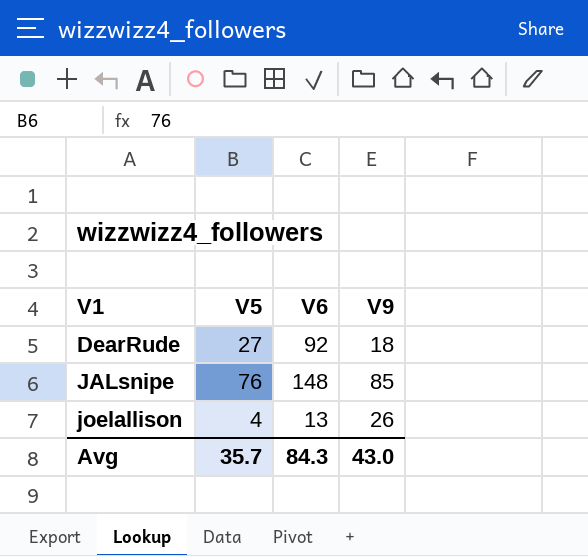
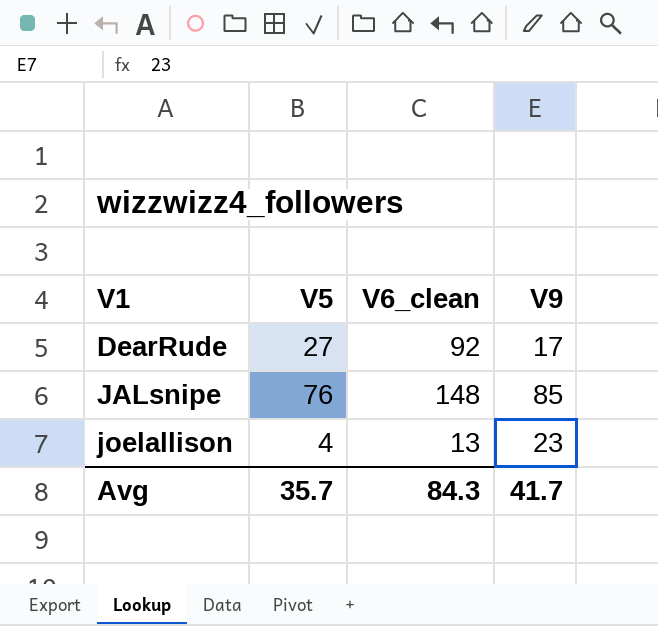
column name: V6 -> V6_clean
DearRude | V9: 18 -> 17
joelallison | V9: 26 -> 23
Avg | V9: 43.0 -> 41.7

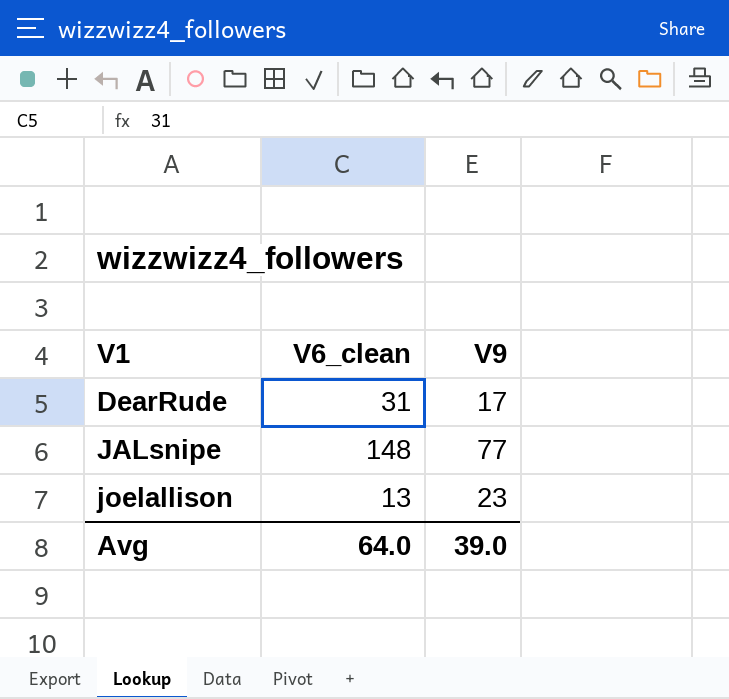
column V5 | position: 2 -> none
DearRude | V6_clean: 92 -> 31
JALsnipe | V9: 85 -> 77
Avg | V6_clean: 84.3 -> 64.0
Avg | V9: 41.7 -> 39.0

